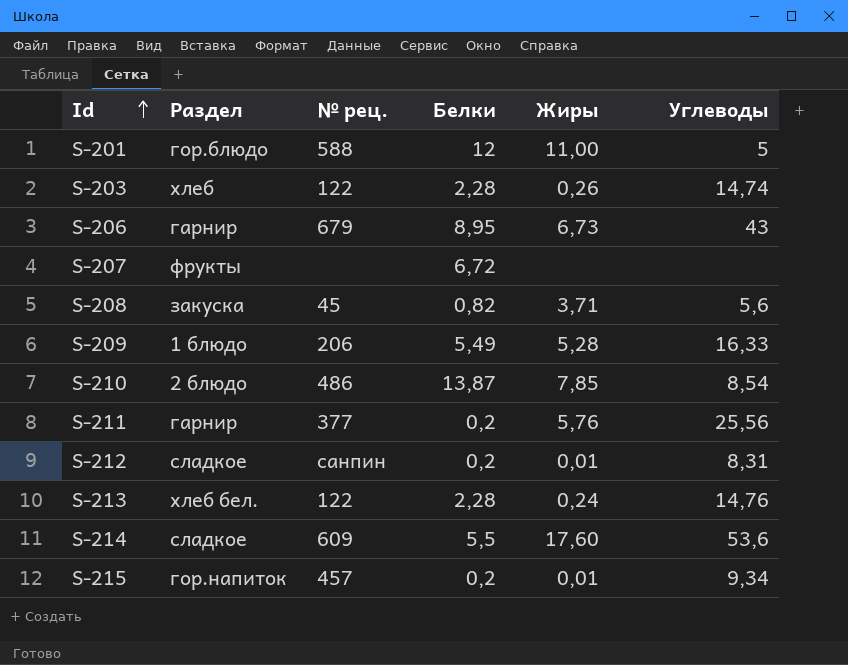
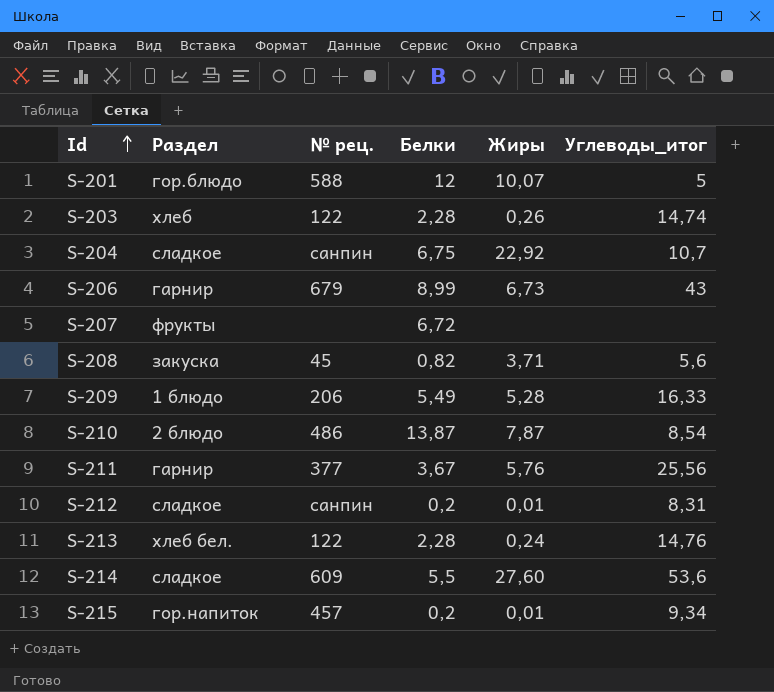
column name: Углеводы -> Углеводы_итог
S-201 | Жиры: 11,00 -> 10,07
row S-204: none -> сладкое | санпин | 6,75 | 22,92 | 10,7
S-206 | Белки: 8,95 -> 8,99
S-210 | Жиры: 7,85 -> 7,87
S-211 | Белки: 0,2 -> 3,67
S-214 | Жиры: 17,60 -> 27,60

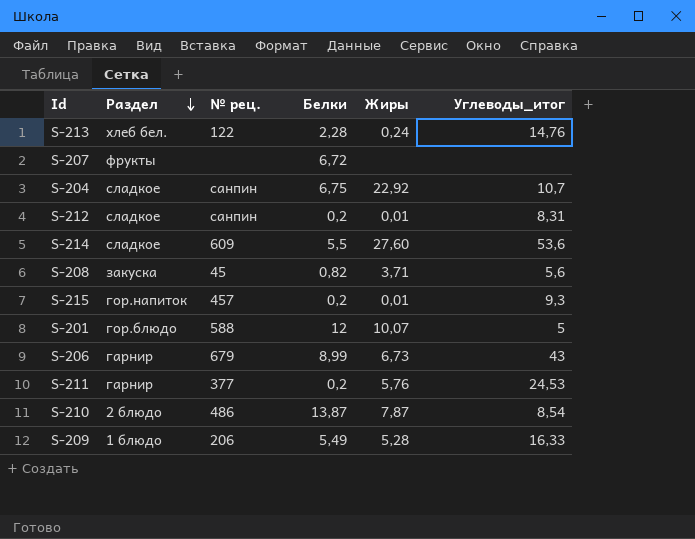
row order: Id ascending -> Раздел descending
row S-203: хлеб | 122 | 2,28 | 0,26 | 14,74 -> none
S-215 | Углеводы_итог: 9,34 -> 9,3
S-211 | Белки: 3,67 -> 0,2
S-211 | Углеводы_итог: 25,56 -> 24,53

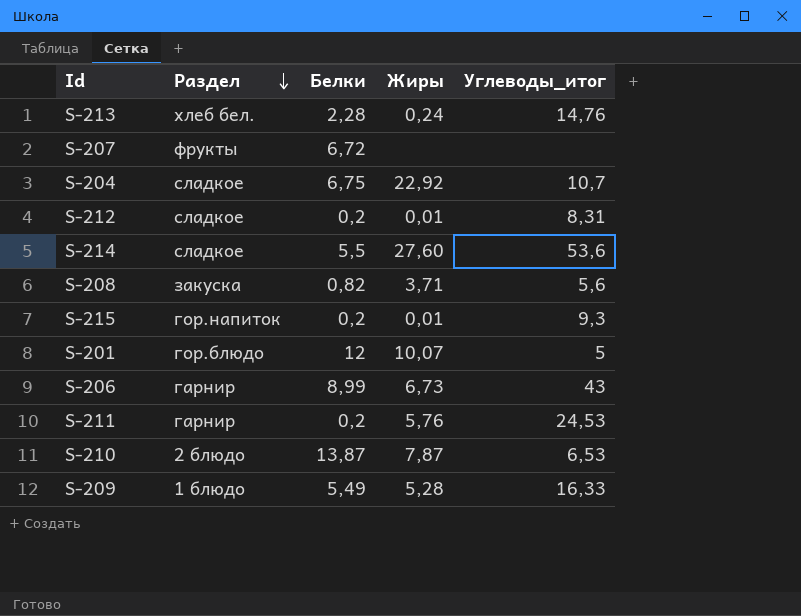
column № рец. | position: 3 -> none
S-210 | Углеводы_итог: 8,54 -> 6,53

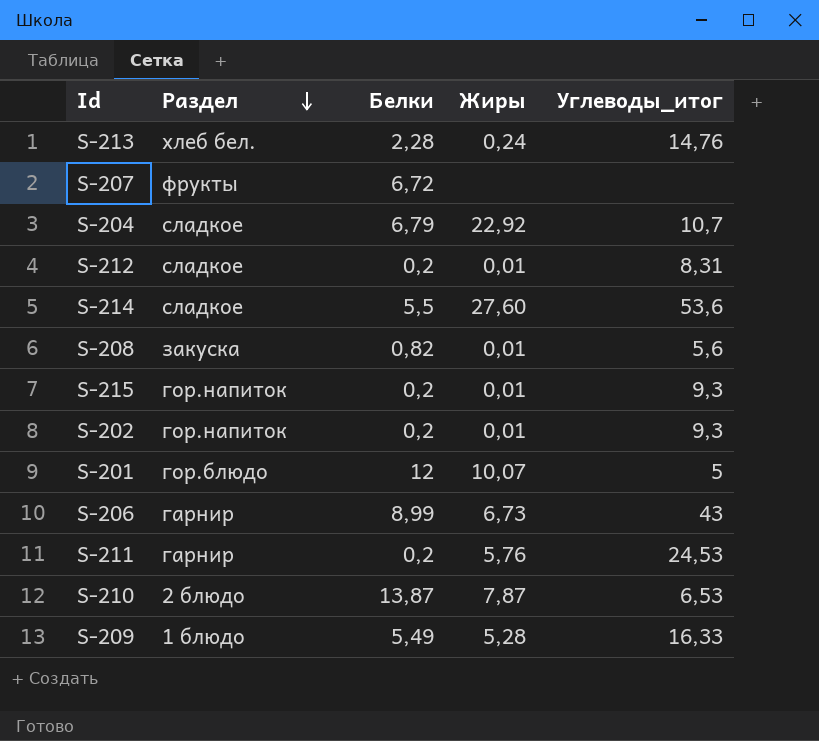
S-204 | Белки: 6,75 -> 6,79
S-208 | Жиры: 3,71 -> 0,01
row S-202: none -> гор.напиток | 0,2 | 0,01 | 9,3

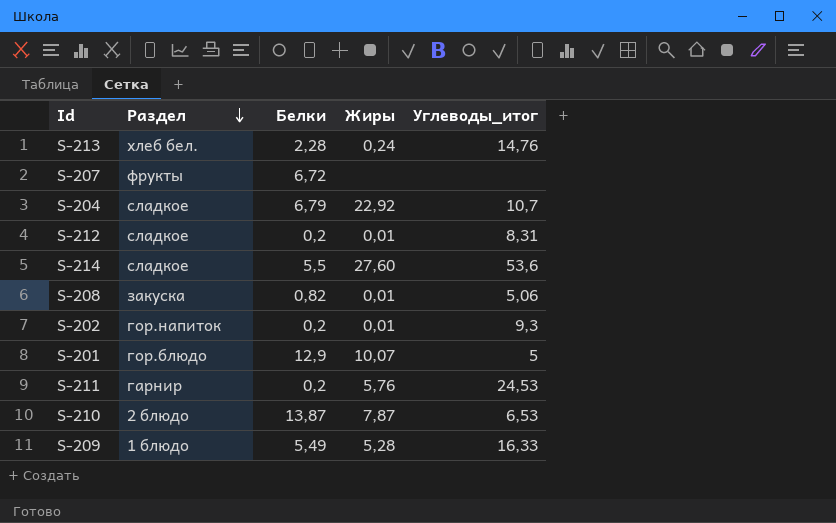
row S-215: гор.напиток | 0,2 | 0,01 | 9,3 -> none
row S-206: гарнир | 8,99 | 6,73 | 43 -> none
S-208 | Углеводы_итог: 5,6 -> 5,06
S-201 | Белки: 12 -> 12,9

